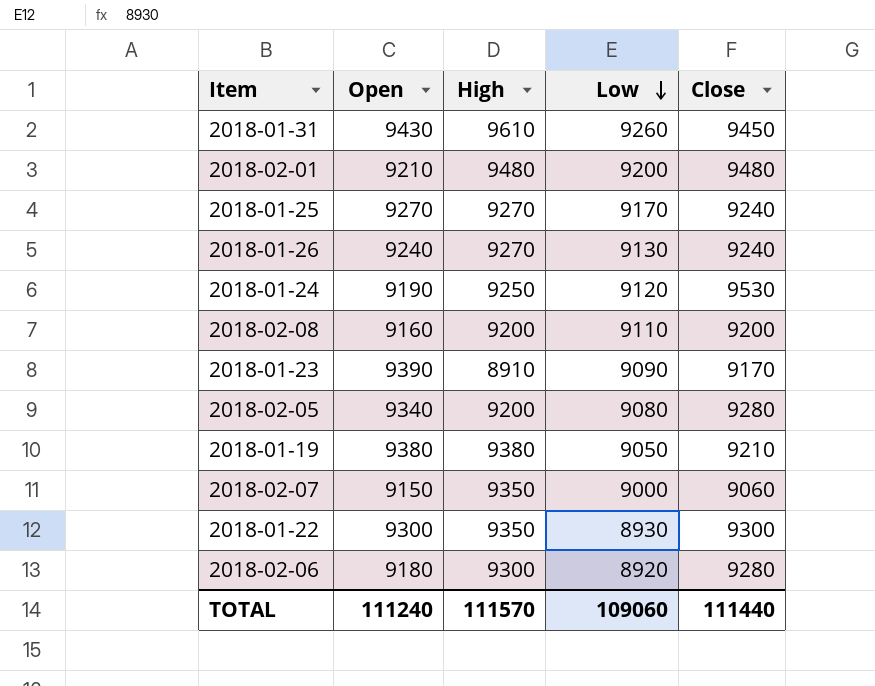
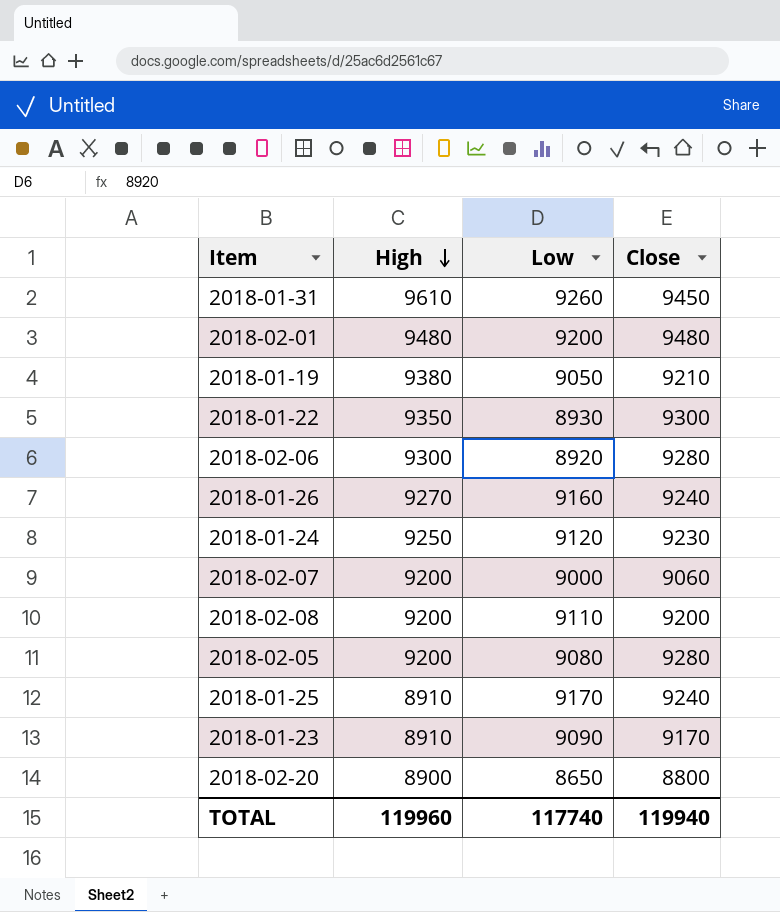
row order: Low descending -> High descending
column Open | position: 2 -> none
2018-01-26 | Low: 9130 -> 9160
2018-01-24 | Close: 9530 -> 9230
2018-02-07 | High: 9350 -> 9200
2018-01-25 | High: 9270 -> 8910
row 2018-02-20: none -> 8900 | 8650 | 8800
TOTAL | High: 111570 -> 119960
TOTAL | Low: 109060 -> 117740
TOTAL | Close: 111440 -> 119940

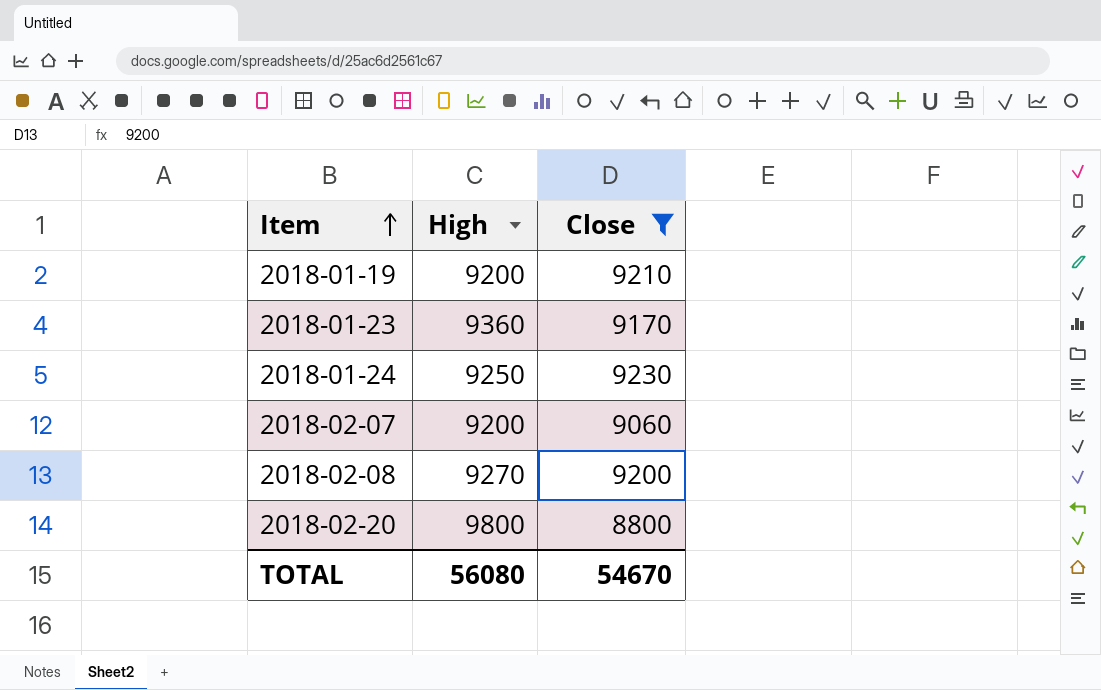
filter: none -> Close <= 9230
row order: High descending -> Item ascending
column Low | position: 3 -> none
2018-01-19 | High: 9380 -> 9200
2018-01-23 | High: 8910 -> 9360
2018-02-08 | High: 9200 -> 9270
2018-02-20 | High: 8900 -> 9800
TOTAL | High: 119960 -> 56080
TOTAL | Close: 119940 -> 54670

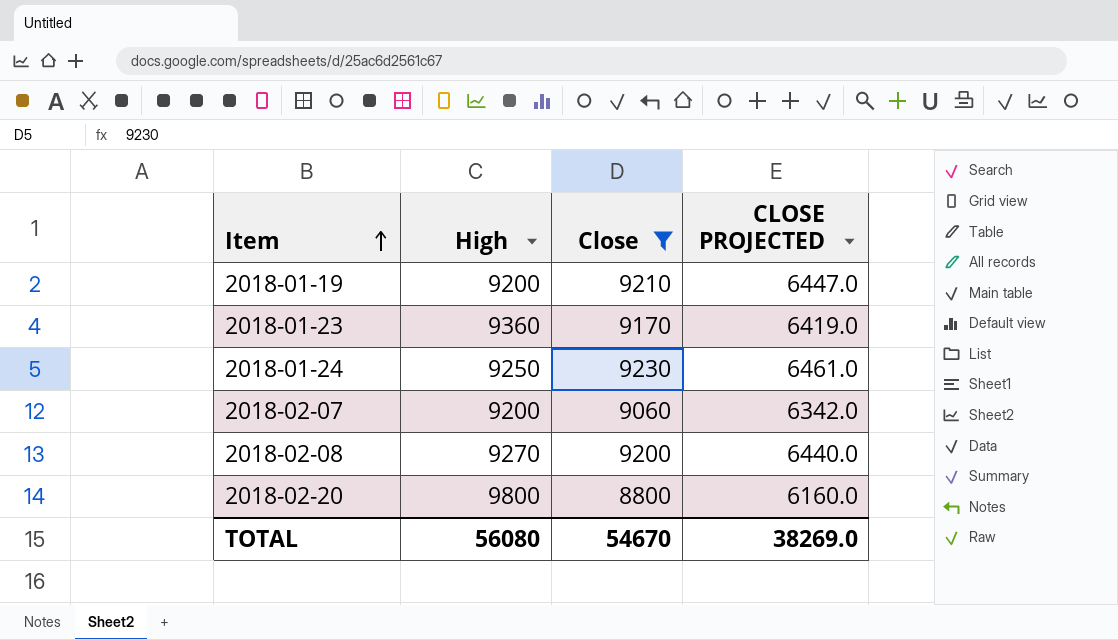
column CLOSE PROJECTED | formula: none -> [Close] * 0.7

